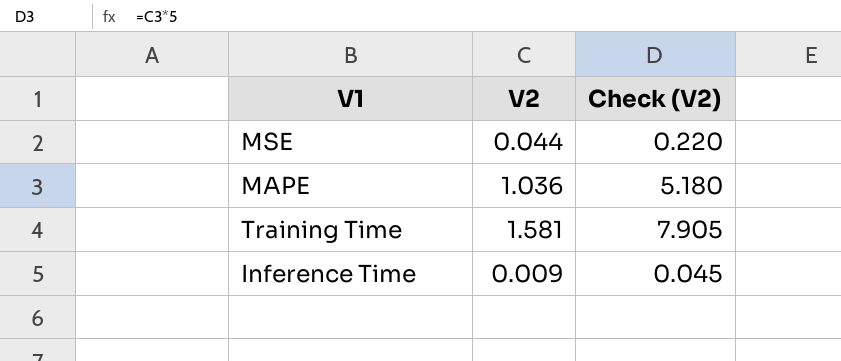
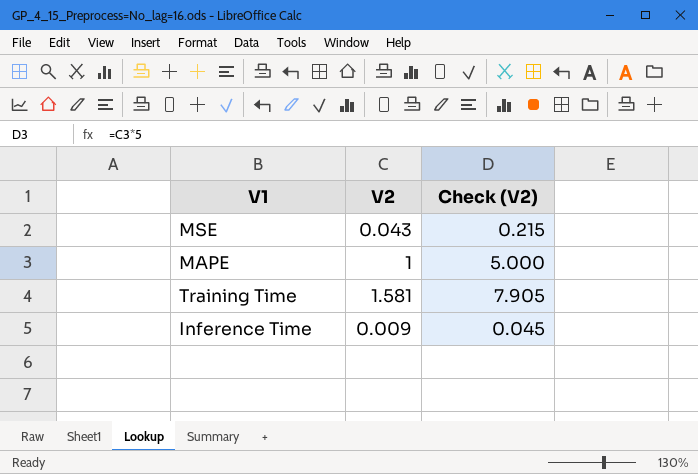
MSE | V2: 0.044 -> 0.043
MSE | Check (V2): 0.220 -> 0.215
MAPE | V2: 1.036 -> 1
MAPE | Check (V2): 5.180 -> 5.000

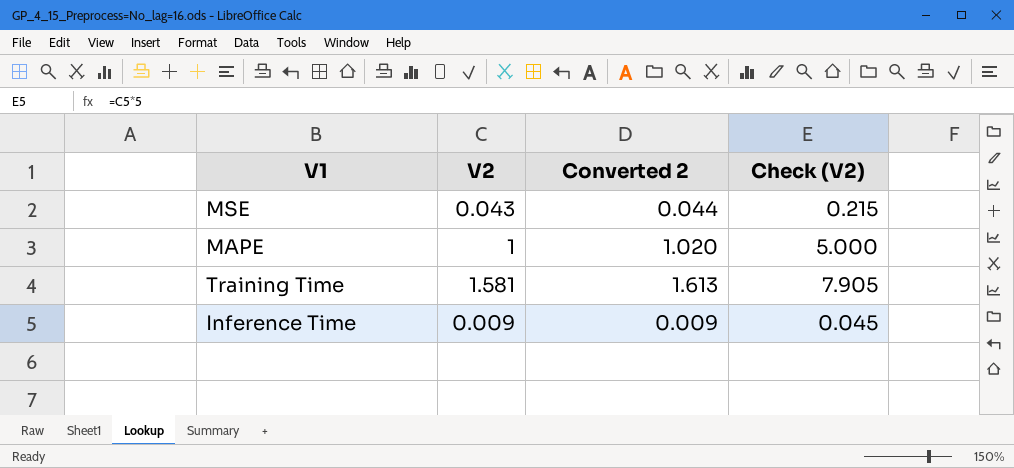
column Converted 2 | formula: none -> [V2] * 1.02

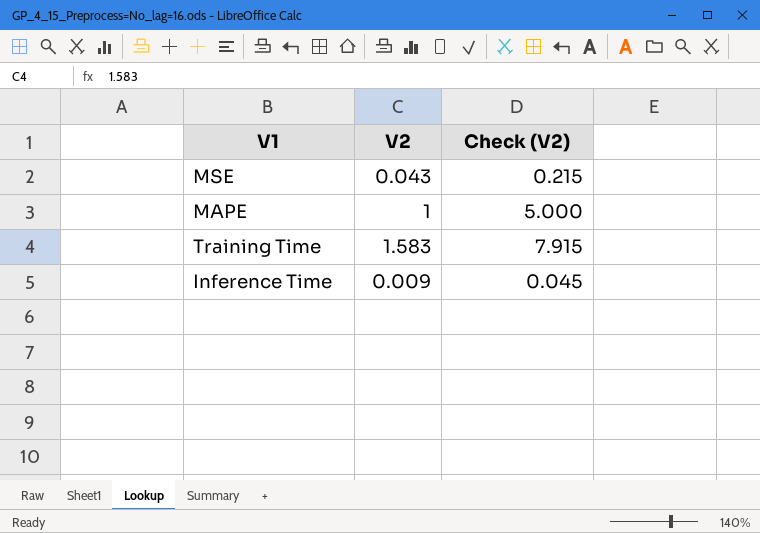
column Converted 2 | formula: [V2] * 1.02 -> none
Training Time | V2: 1.581 -> 1.583
Training Time | Check (V2): 7.905 -> 7.915

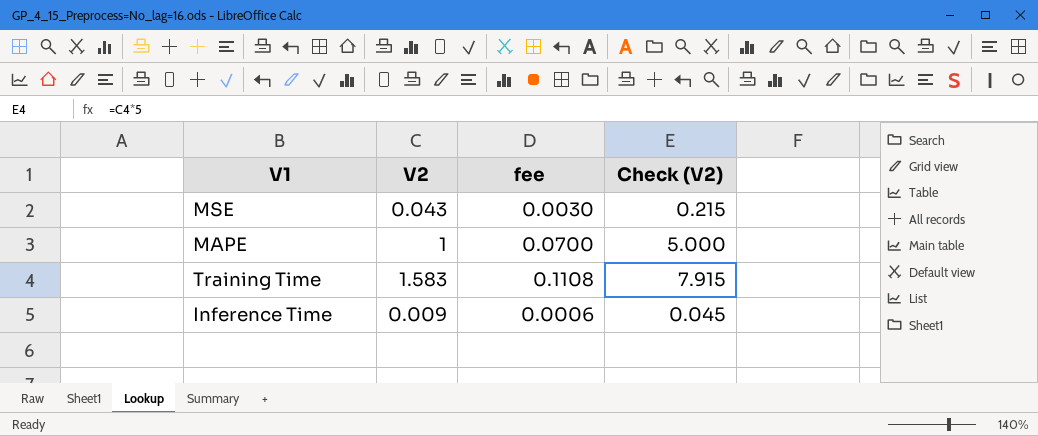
column fee | formula: none -> [V2] * 0.07

